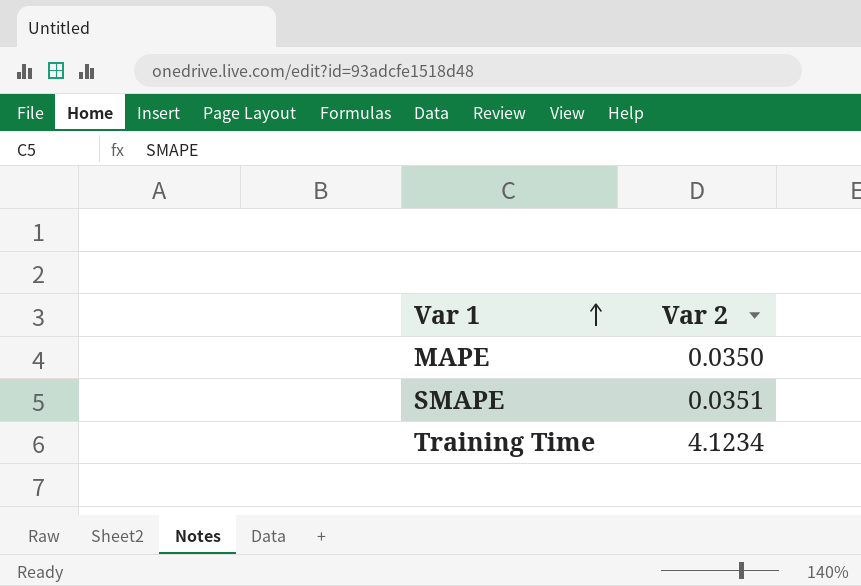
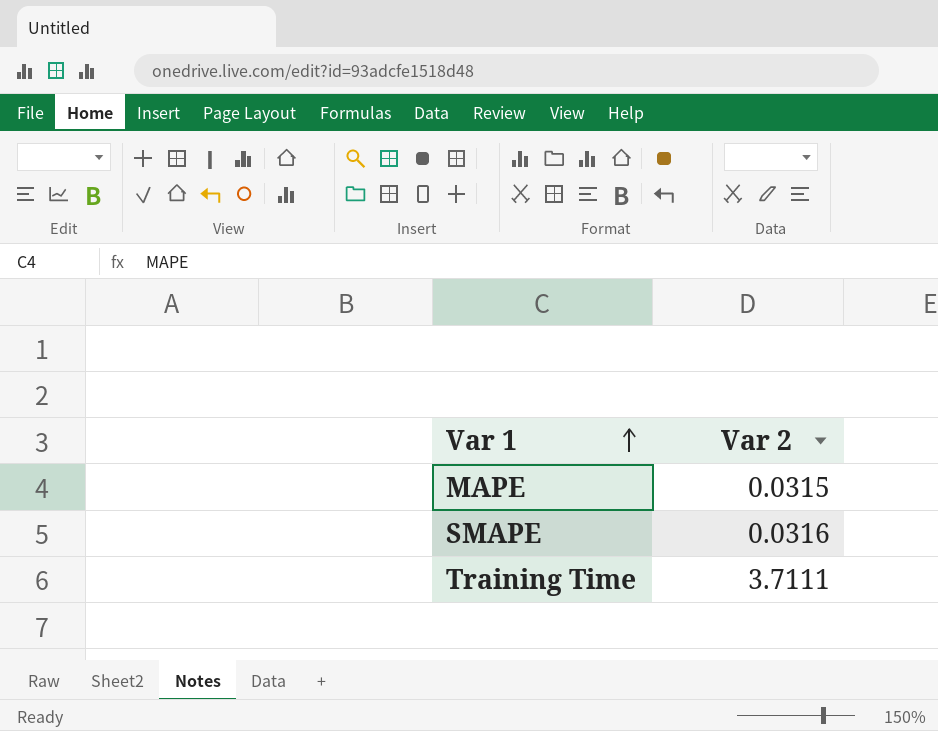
MAPE | Var 2: 0.0350 -> 0.0315
SMAPE | Var 2: 0.0351 -> 0.0316
Training Time | Var 2: 4.1234 -> 3.7111

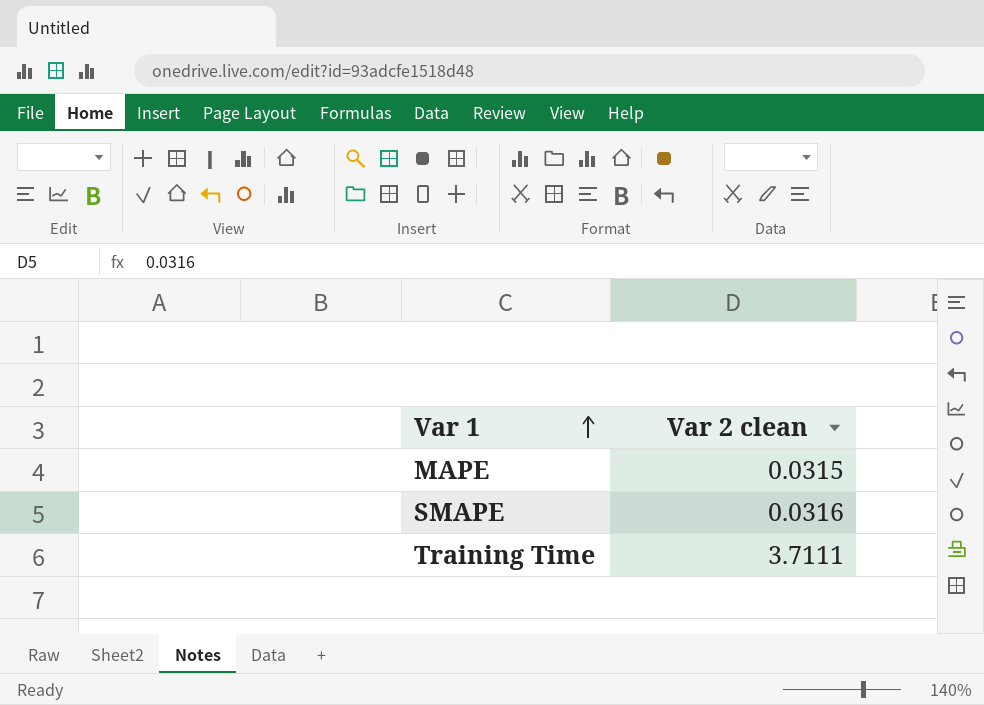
column name: Var 2 -> Var 2 clean

